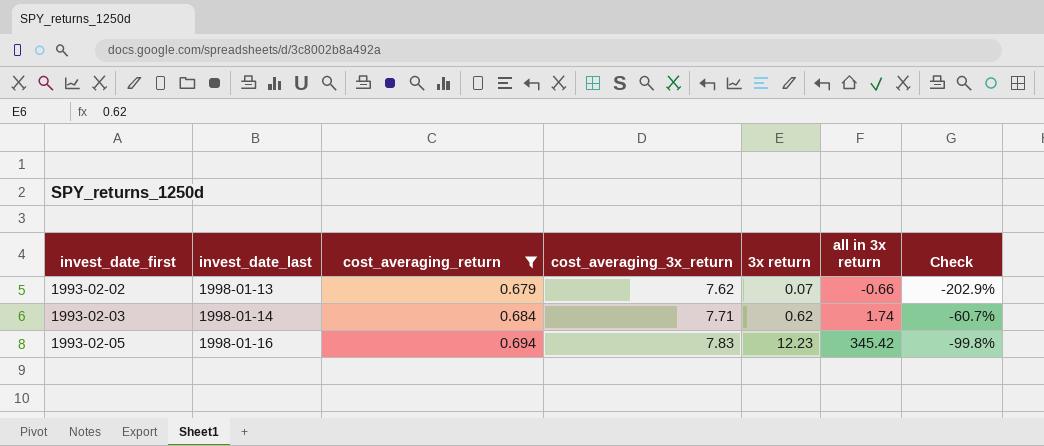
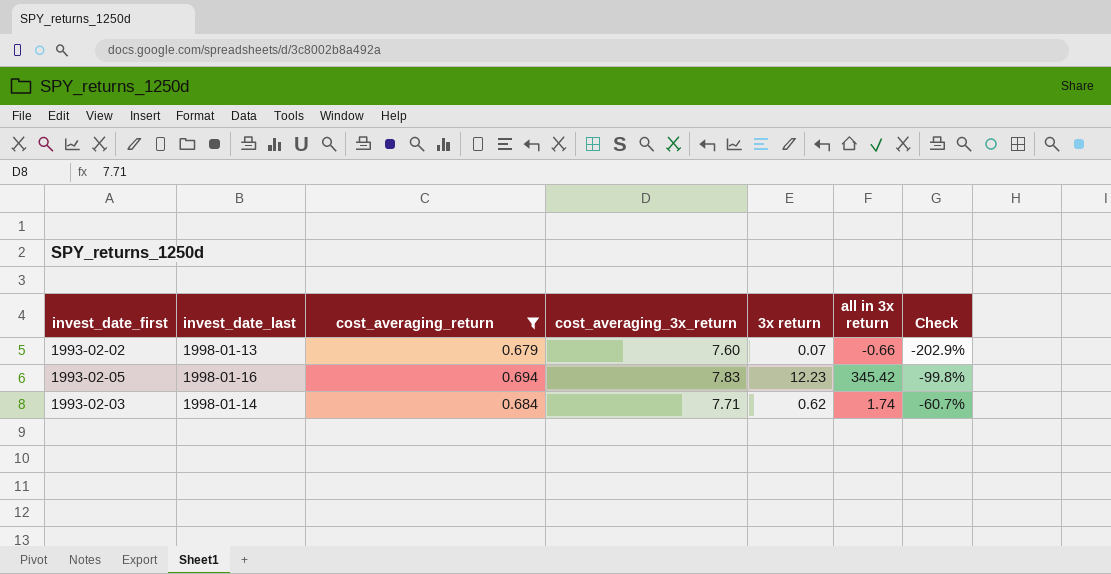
row order: invest_date_first ascending -> Check ascending
1993-02-02 | cost_averaging_3x_return: 7.62 -> 7.60

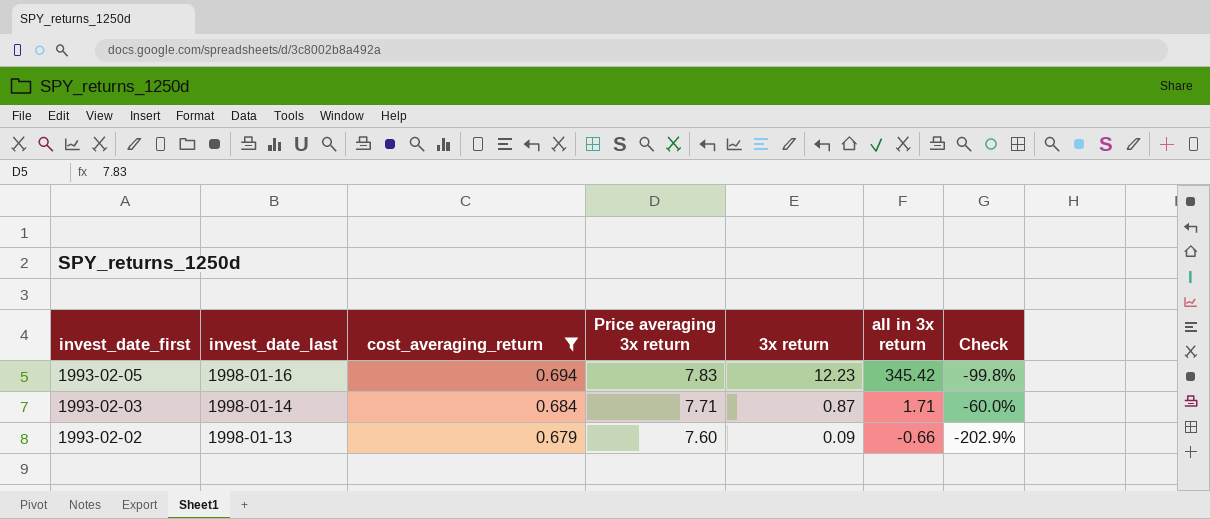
row order: Check ascending -> invest_date_first descending
column name: cost_averaging_3x_return -> Price averaging 3x return
1993-02-03 | 3x return: 0.62 -> 0.87
1993-02-03 | all in 3x return: 1.74 -> 1.71
1993-02-03 | Check: -60.7% -> -60.0%
1993-02-02 | 3x return: 0.07 -> 0.09

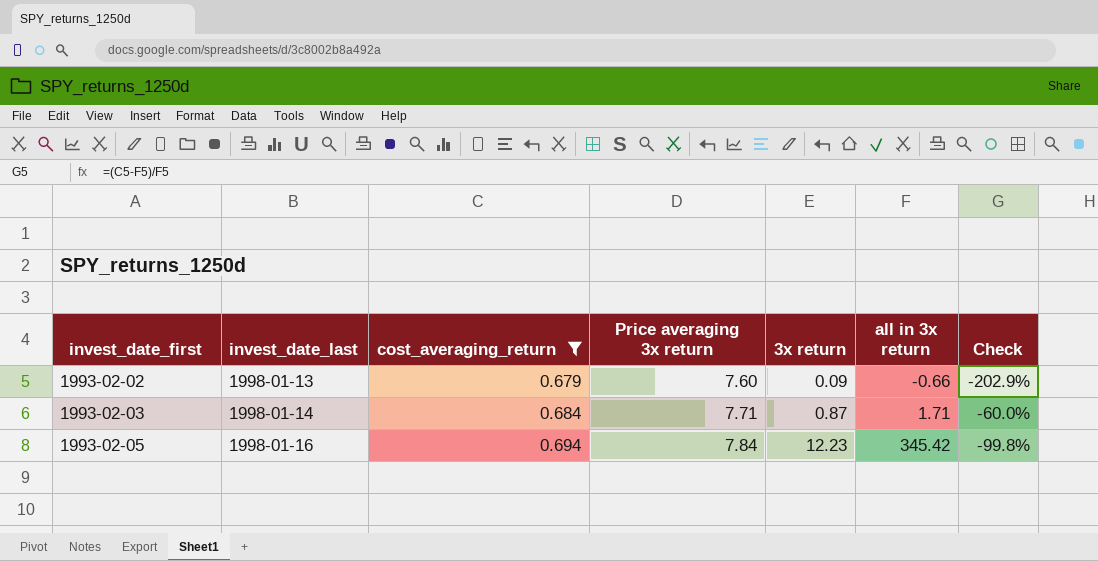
row order: invest_date_first descending -> invest_date_first ascending
1993-02-05 | Price averaging 3x return: 7.83 -> 7.84

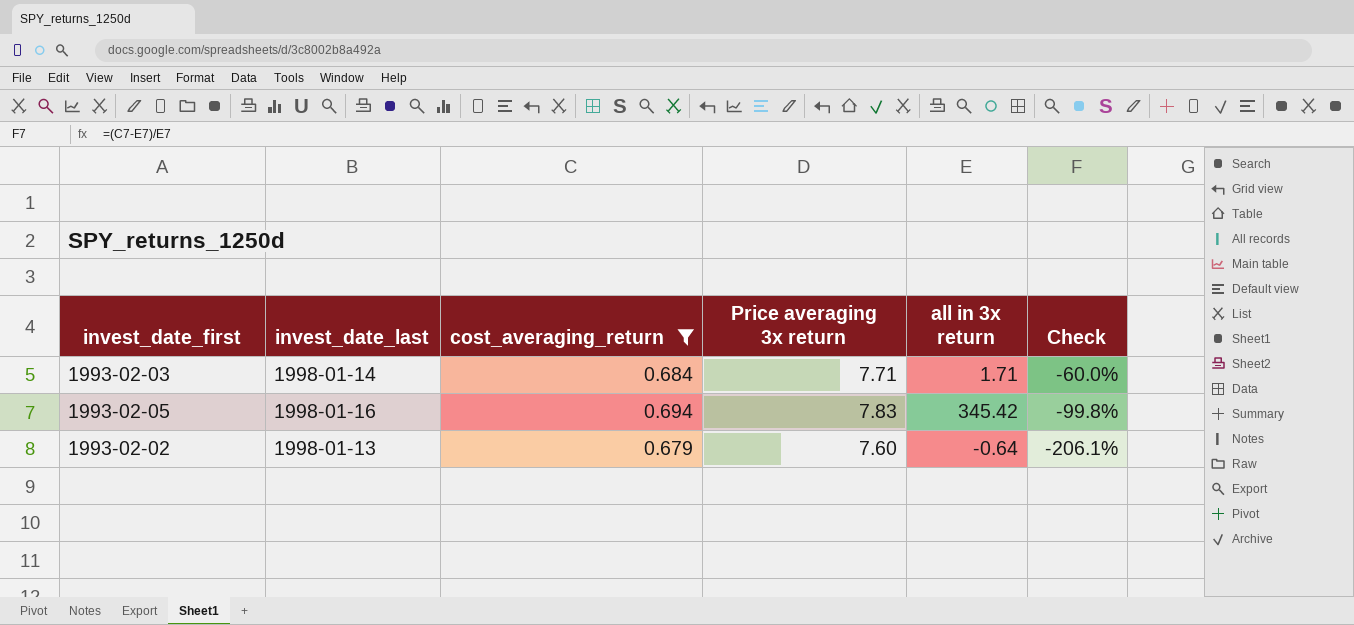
row order: invest_date_first ascending -> Check descending
column 3x return | position: 5 -> none
1993-02-05 | Price averaging 3x return: 7.84 -> 7.83
1993-02-02 | all in 3x return: -0.66 -> -0.64
1993-02-02 | Check: -202.9% -> -206.1%

